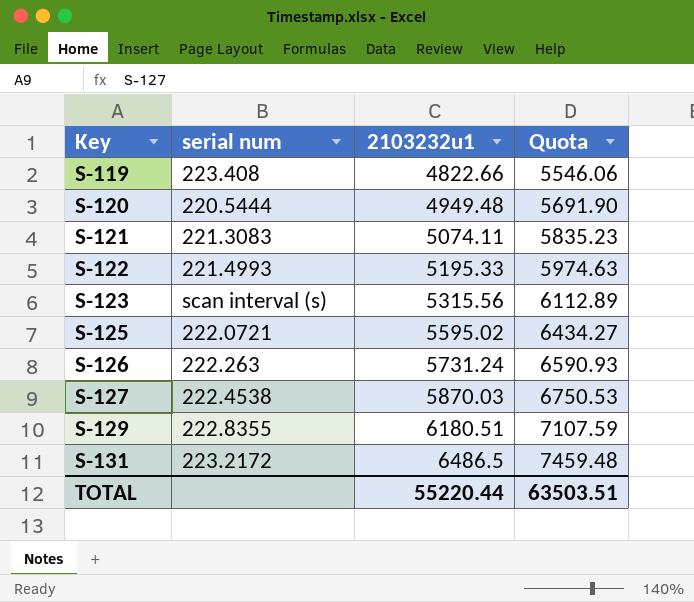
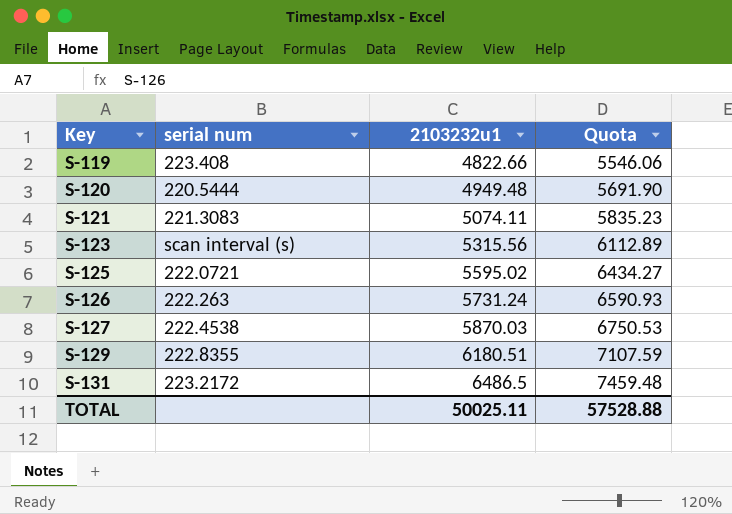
row S-122: 221.4993 | 5195.33 | 5974.63 -> none
TOTAL | 2103232u1: 55220.44 -> 50025.11
TOTAL | Quota: 63503.51 -> 57528.88

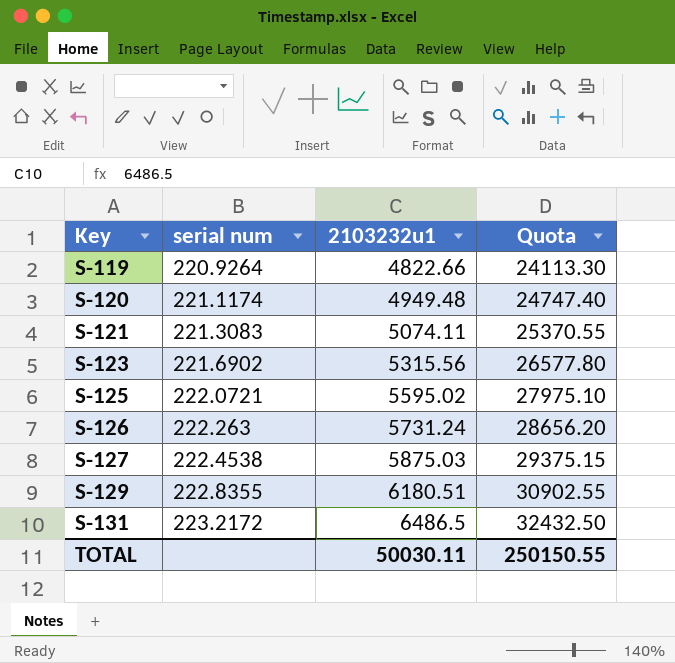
column Quota | formula: [2103232u1] * 1.15 -> [2103232u1] * 5
S-119 | serial num: 223.408 -> 220.9264
S-120 | serial num: 220.5444 -> 221.1174
S-123 | serial num: scan interval (s) -> 221.6902
S-127 | 2103232u1: 5870.03 -> 5875.03
TOTAL | 2103232u1: 50025.11 -> 50030.11
TOTAL | Quota: 57528.88 -> 250150.55

